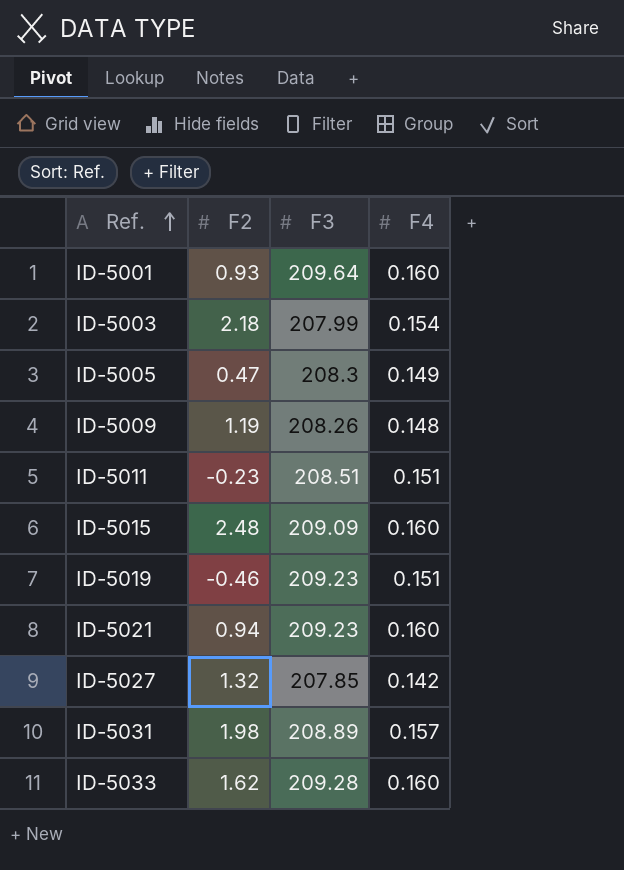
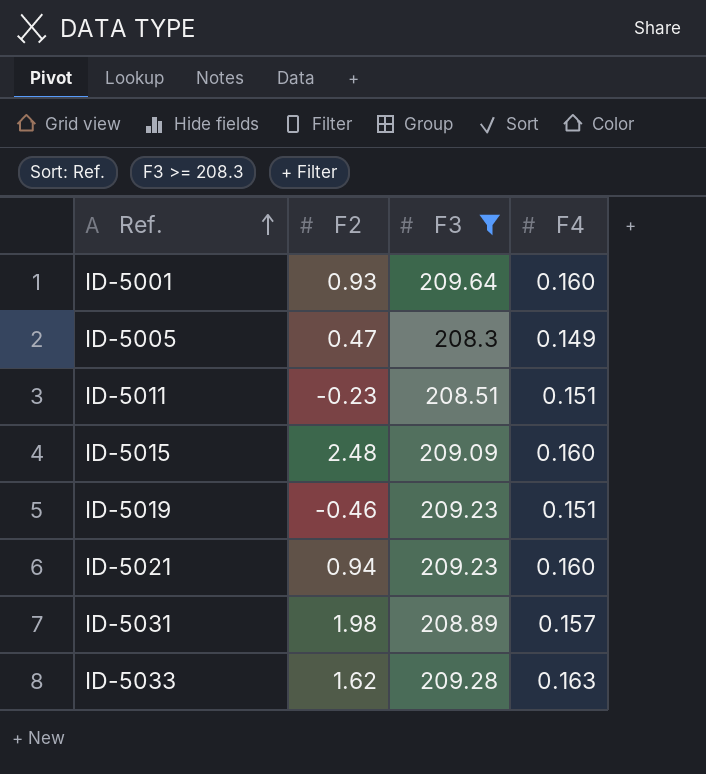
filter: none -> F3 >= 208.3
ID-5033 | F4: 0.160 -> 0.163

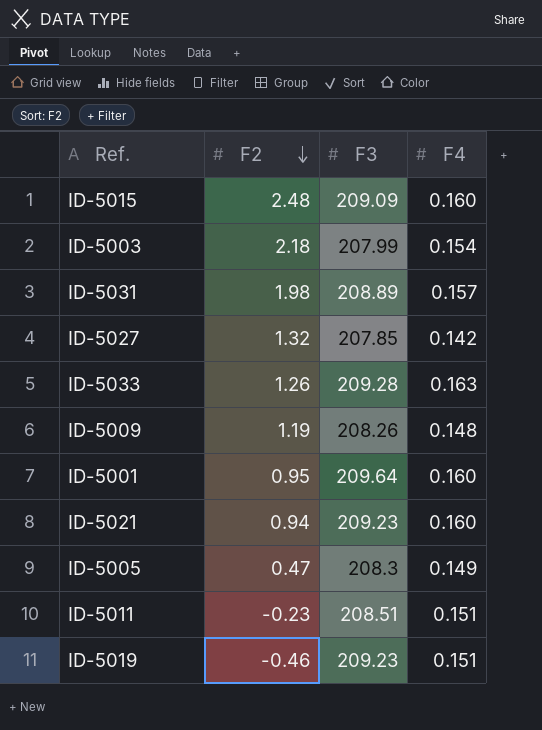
filter: F3 >= 208.3 -> none
row order: Ref. ascending -> F2 descending
ID-5033 | F2: 1.62 -> 1.26
ID-5001 | F2: 0.93 -> 0.95

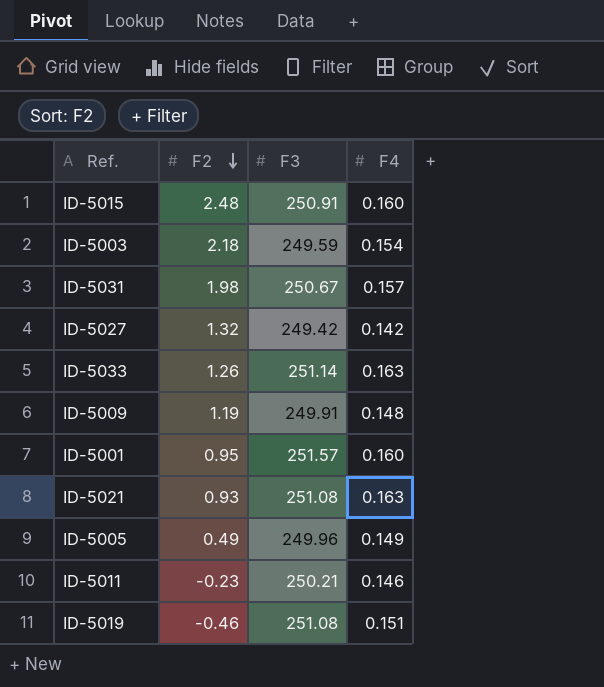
ID-5015 | F3: 209.09 -> 250.91
ID-5003 | F3: 207.99 -> 249.59
ID-5031 | F3: 208.89 -> 250.67
ID-5027 | F3: 207.85 -> 249.42
ID-5033 | F3: 209.28 -> 251.14
ID-5009 | F3: 208.26 -> 249.91
ID-5001 | F3: 209.64 -> 251.57
ID-5021 | F2: 0.94 -> 0.93
ID-5021 | F3: 209.23 -> 251.08
ID-5021 | F4: 0.160 -> 0.163
ID-5005 | F2: 0.47 -> 0.49
ID-5005 | F3: 208.3 -> 249.96
ID-5011 | F3: 208.51 -> 250.21
ID-5011 | F4: 0.151 -> 0.146
ID-5019 | F3: 209.23 -> 251.08

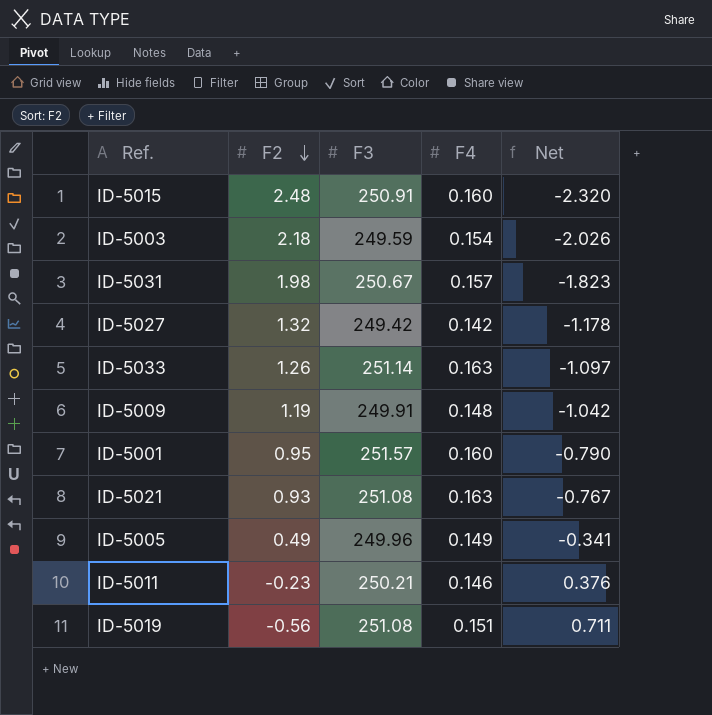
column Net | formula: none -> [F4] - [F2]
ID-5019 | F2: -0.46 -> -0.56

